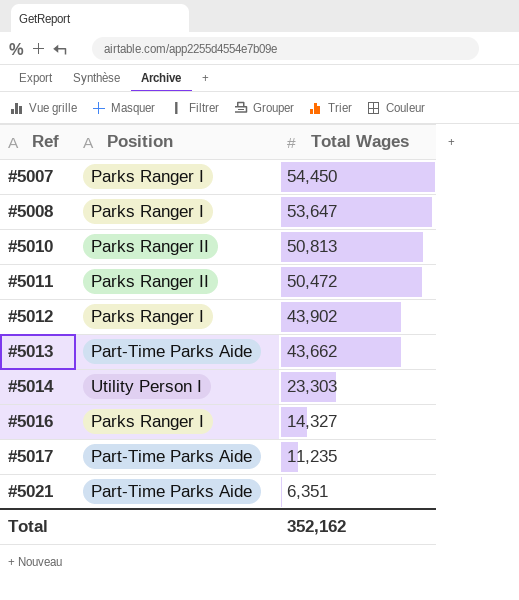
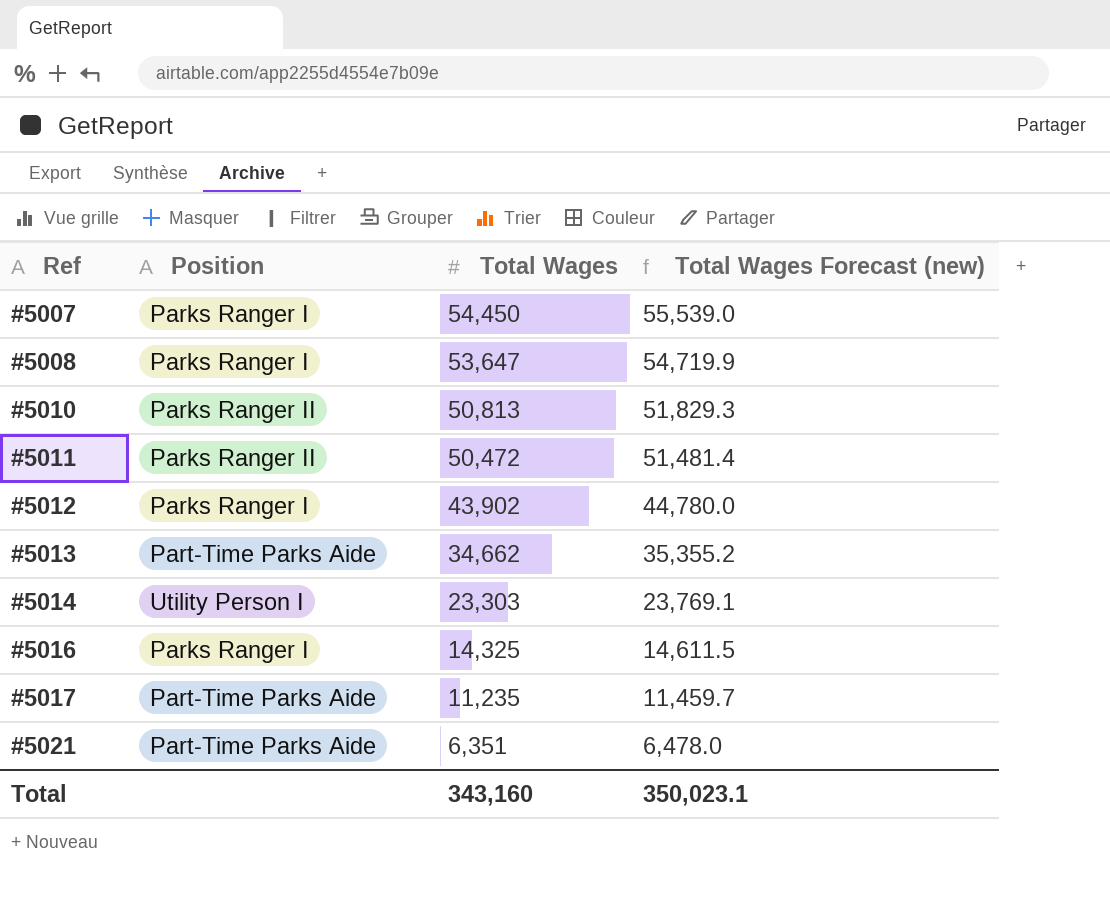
column Total Wages Forecast (new) | formula: none -> [Total Wages] * 1.02
#5013 | Total Wages: 43,662 -> 34,662
#5016 | Total Wages: 14,327 -> 14,325
Total | Total Wages: 352,162 -> 343,160

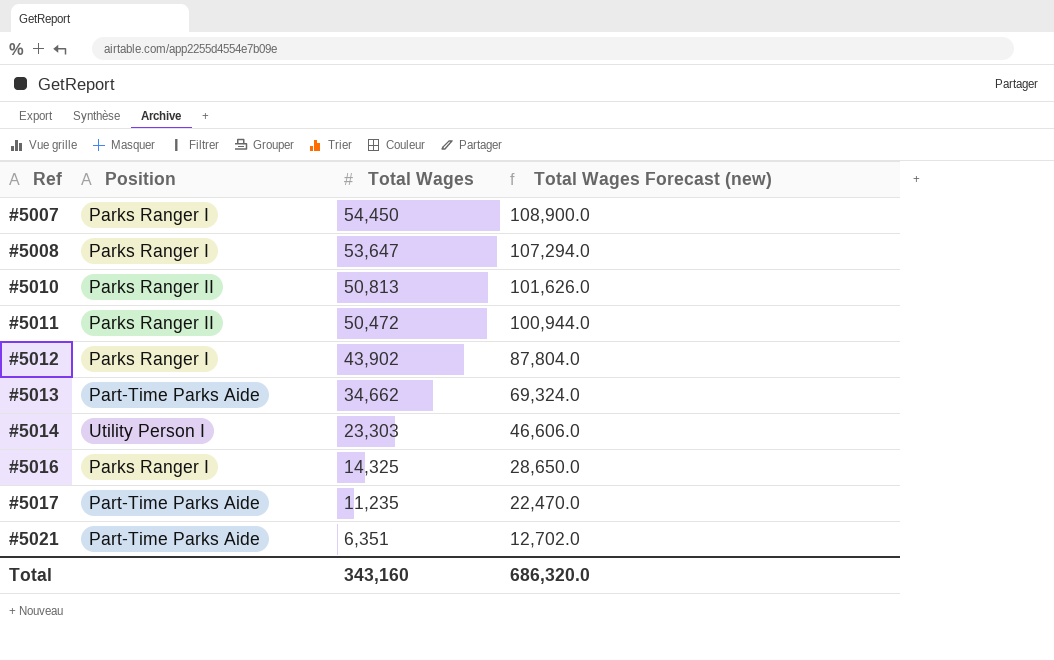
column Total Wages Forecast (new) | formula: [Total Wages] * 1.02 -> [Total Wages] * 2
Total | Total Wages Forecast (new): 350,023.1 -> 686,320.0

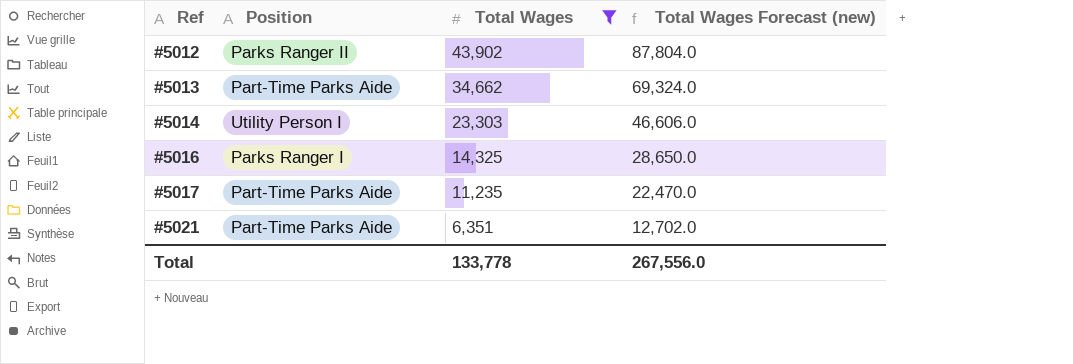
filter: none -> Total Wages <= 43,902
#5012 | Position: Parks Ranger I -> Parks Ranger II
Total | Total Wages: 343,160 -> 133,778
Total | Total Wages Forecast (new): 686,320.0 -> 267,556.0

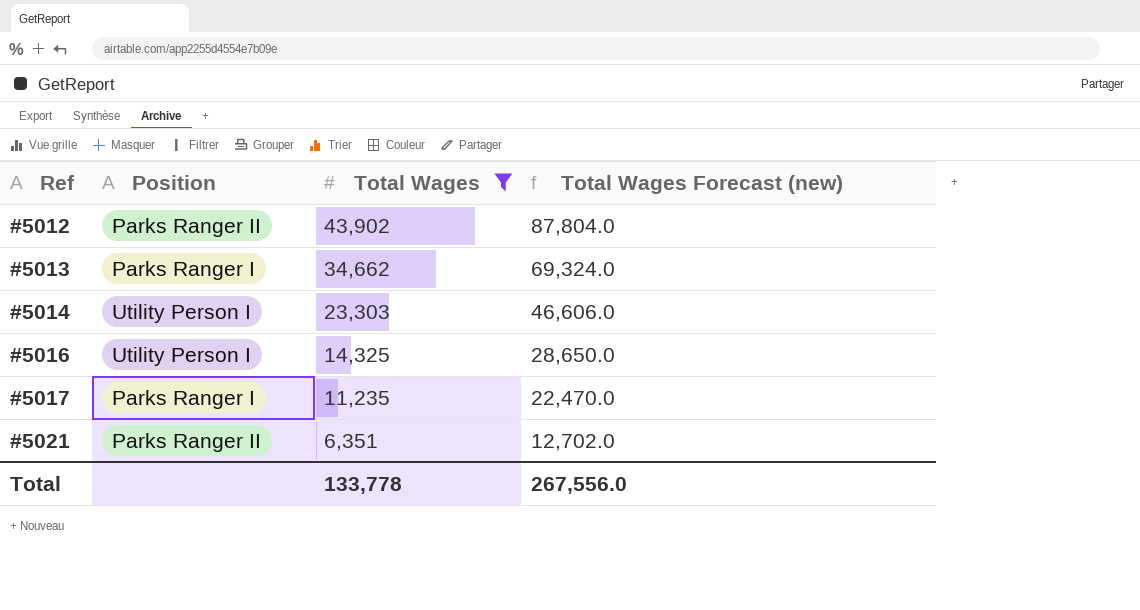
#5013 | Position: Part-Time Parks Aide -> Parks Ranger I
#5016 | Position: Parks Ranger I -> Utility Person I
#5017 | Position: Part-Time Parks Aide -> Parks Ranger I
#5021 | Position: Part-Time Parks Aide -> Parks Ranger II

